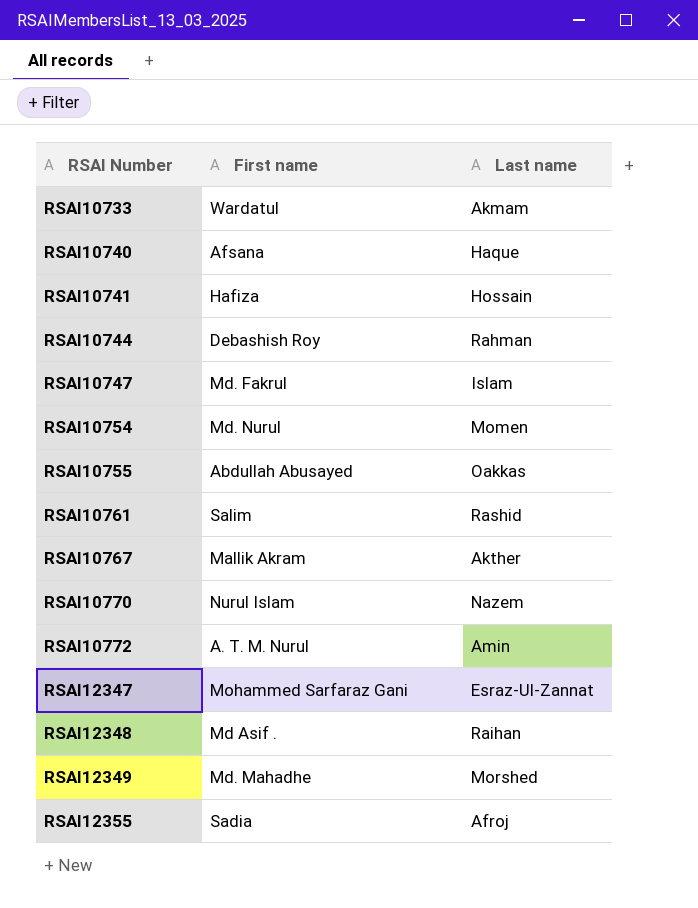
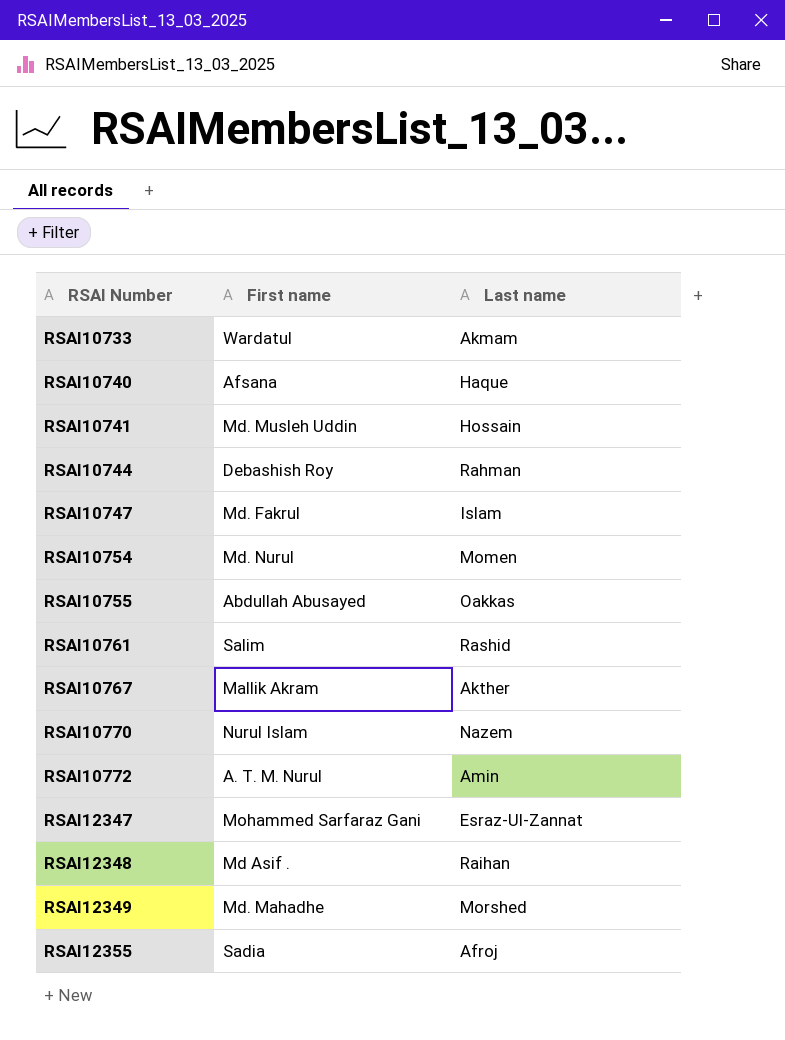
RSAI10741 | First name: Hafiza -> Md. Musleh Uddin

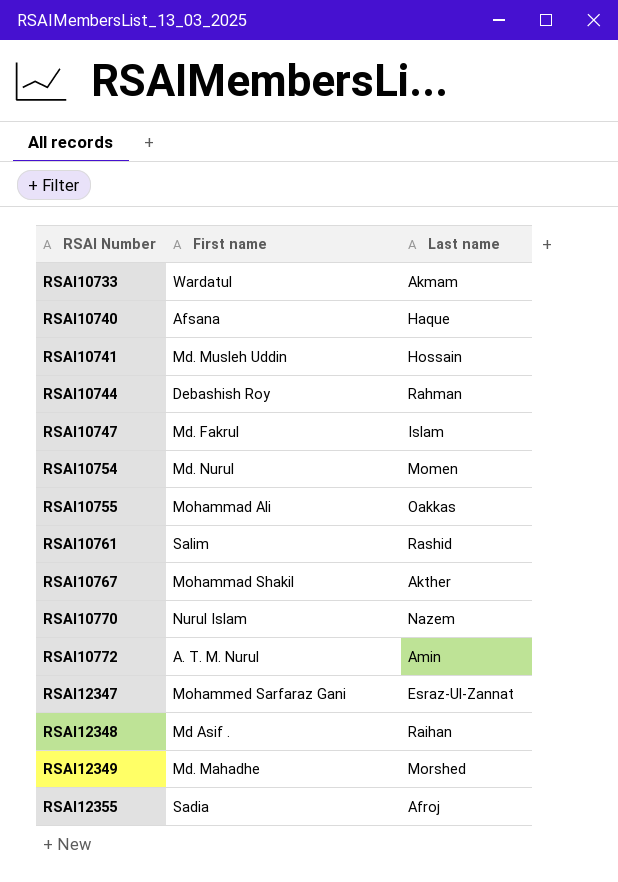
RSAI10755 | First name: Abdullah Abusayed -> Mohammad Ali
RSAI10767 | First name: Mallik Akram -> Mohammad Shakil

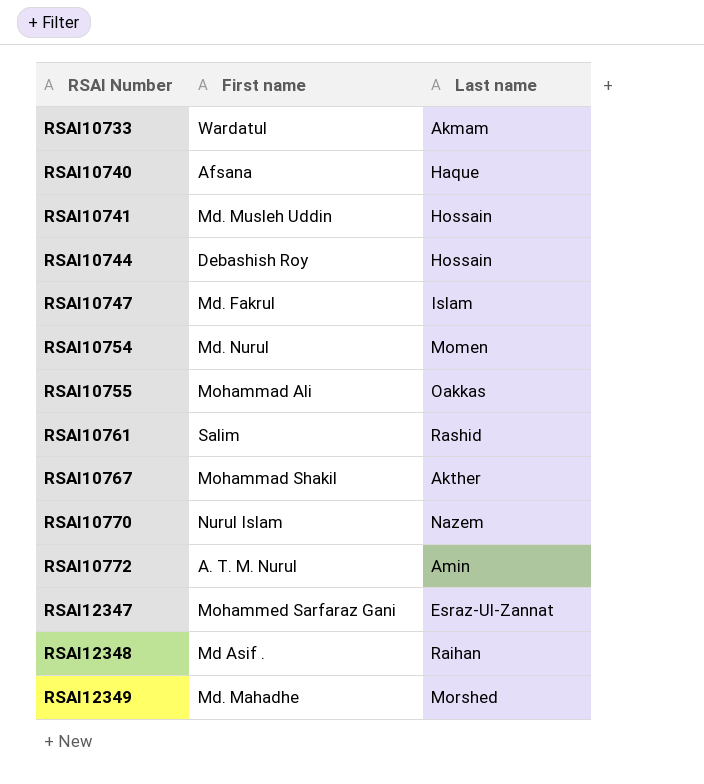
row RSAI12355: Sadia | Afroj -> none
RSAI10744 | Last name: Rahman -> Hossain

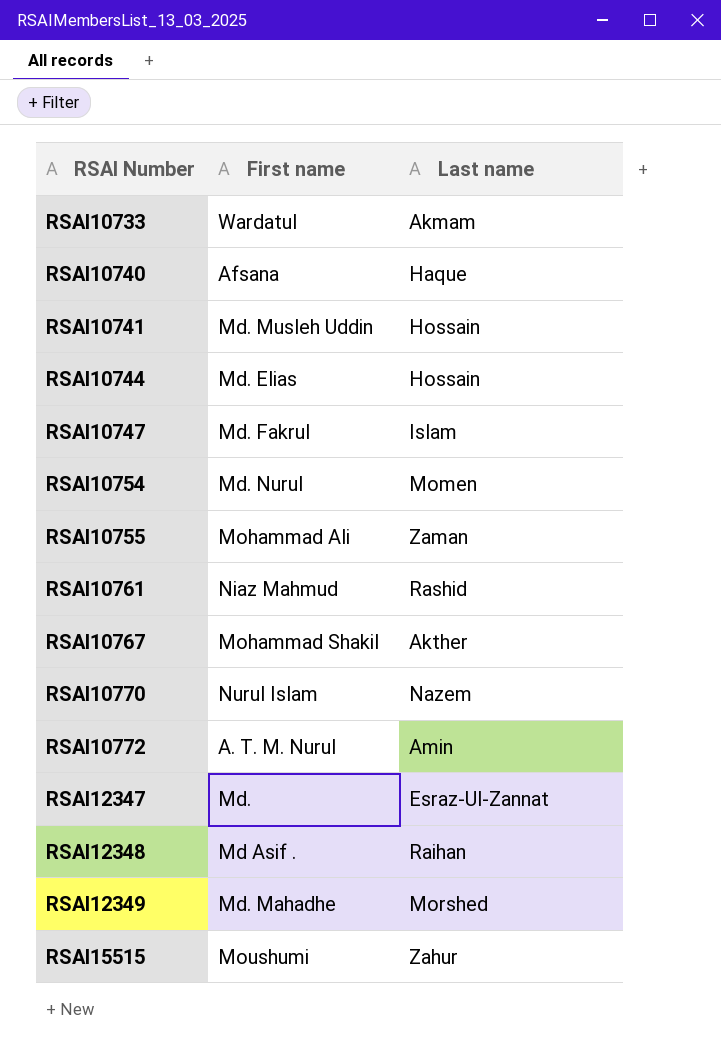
RSAI10744 | First name: Debashish Roy -> Md. Elias
RSAI10755 | Last name: Oakkas -> Zaman
RSAI10761 | First name: Salim -> Niaz Mahmud
RSAI12347 | First name: Mohammed Sarfaraz Gani -> Md.
row RSAI15515: none -> Moushumi | Zahur

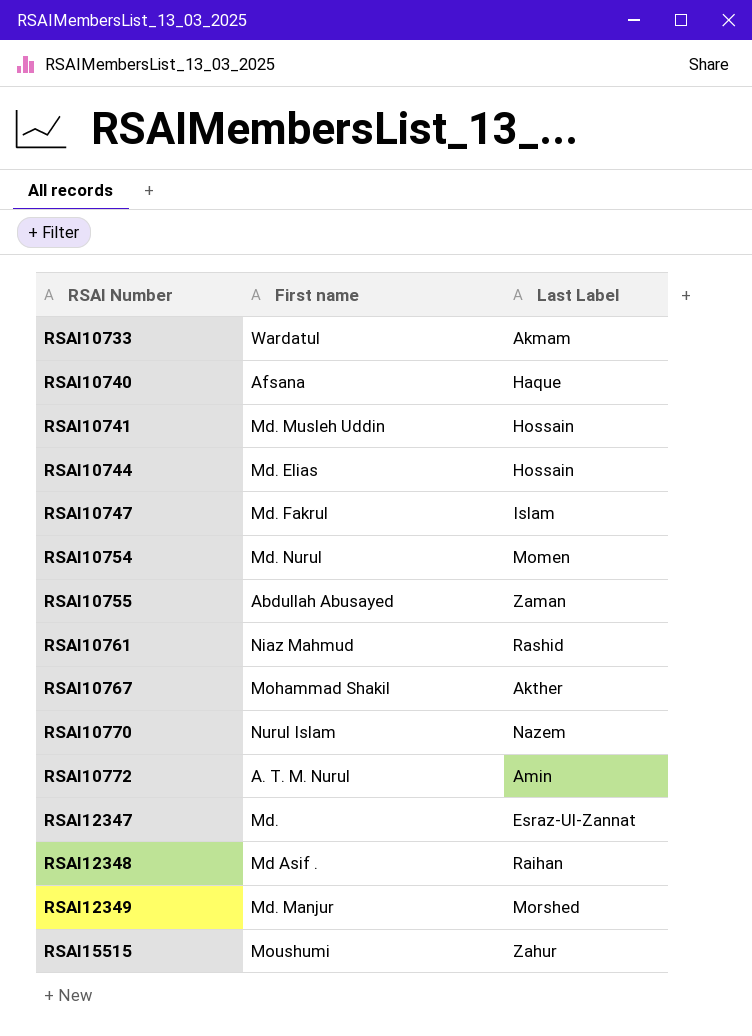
column name: Last name -> Last Label
RSAI10755 | First name: Mohammad Ali -> Abdullah Abusayed
RSAI12349 | First name: Md. Mahadhe -> Md. Manjur

